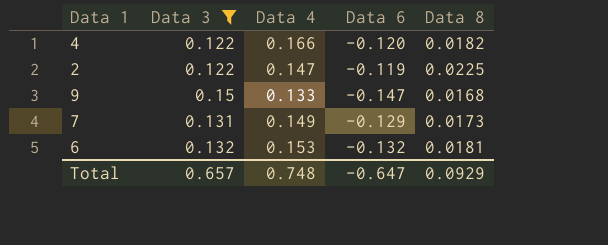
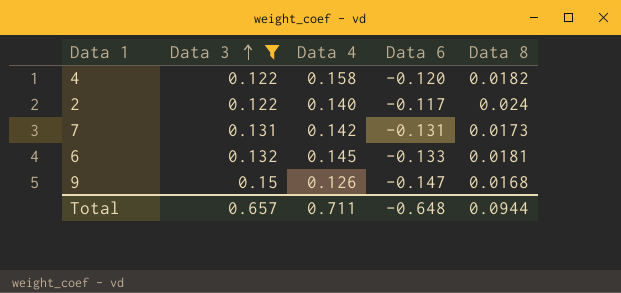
row order: none -> Data 3 ascending
4 | Data 4: 0.166 -> 0.158
2 | Data 4: 0.147 -> 0.140
2 | Data 6: -0.119 -> -0.117
2 | Data 8: 0.0225 -> 0.024
7 | Data 4: 0.149 -> 0.142
7 | Data 6: -0.129 -> -0.131
6 | Data 4: 0.153 -> 0.145
6 | Data 6: -0.132 -> -0.133
9 | Data 4: 0.133 -> 0.126
Total | Data 4: 0.748 -> 0.711
Total | Data 6: -0.647 -> -0.648
Total | Data 8: 0.0929 -> 0.0944

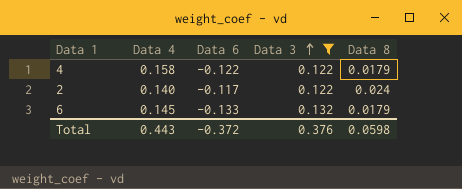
column Data 3 | position: 2 -> 4
row 7: 0.131 | 0.142 | -0.131 | 0.0173 -> none
row 9: 0.15 | 0.126 | -0.147 | 0.0168 -> none
4 | Data 6: -0.120 -> -0.122
4 | Data 8: 0.0182 -> 0.0179
6 | Data 8: 0.0181 -> 0.0179
Total | Data 4: 0.711 -> 0.443
Total | Data 6: -0.648 -> -0.372
Total | Data 3: 0.657 -> 0.376
Total | Data 8: 0.0944 -> 0.0598

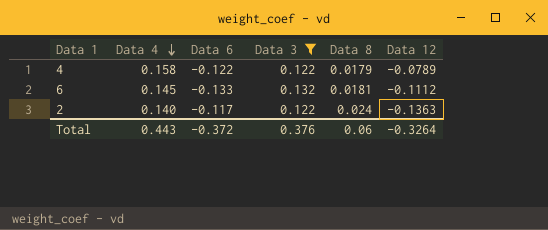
row order: Data 3 ascending -> Data 4 descending
column Data 12 | position: none -> 6
6 | Data 8: 0.0179 -> 0.0181
Total | Data 8: 0.0598 -> 0.06

